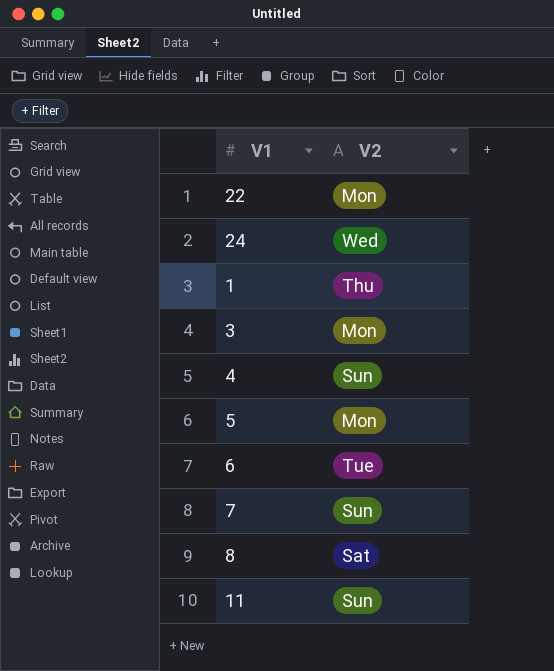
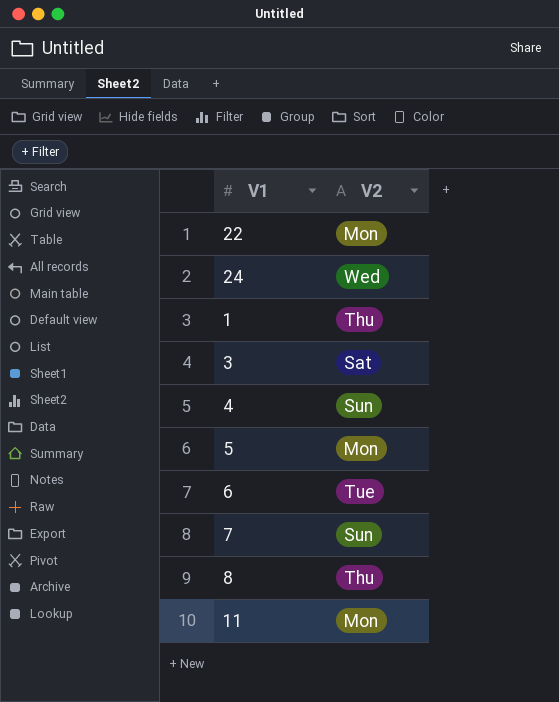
3 | V2: Mon -> Sat
8 | V2: Sat -> Thu
11 | V2: Sun -> Mon

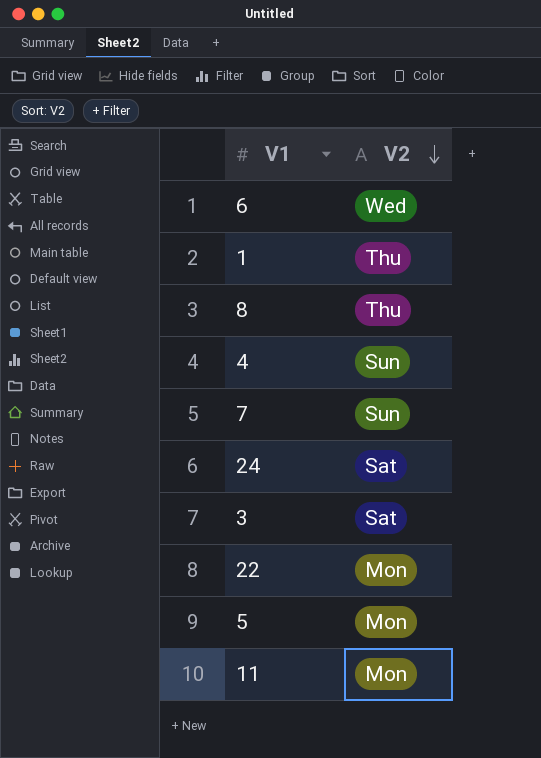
row order: none -> V2 descending
6 | V2: Tue -> Wed
24 | V2: Wed -> Sat

